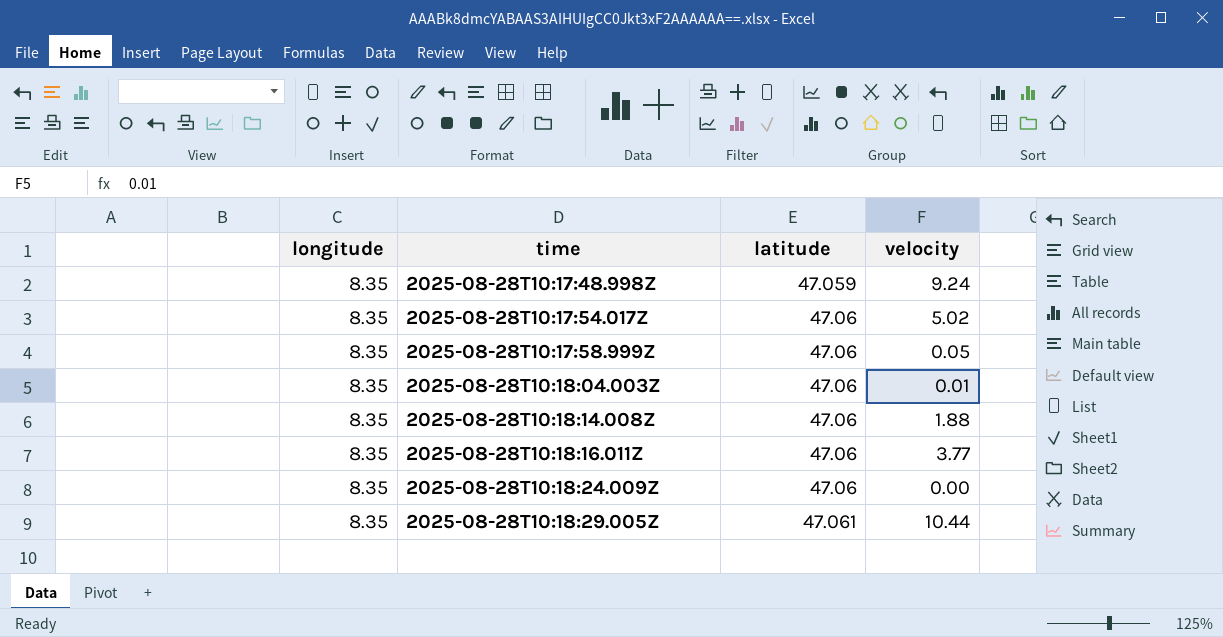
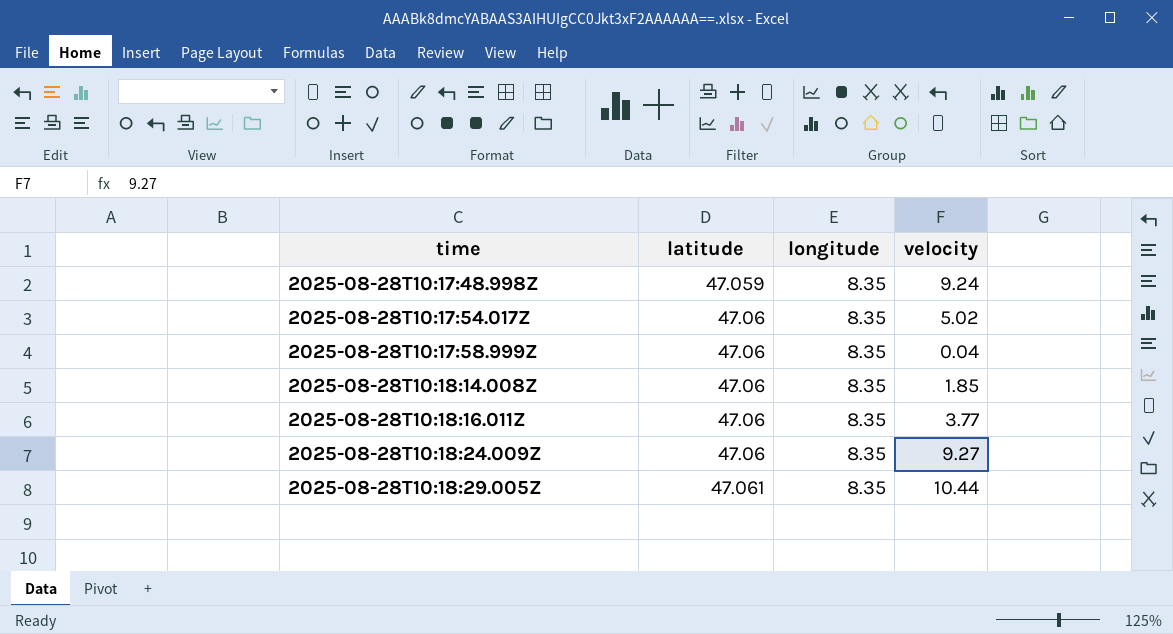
column longitude | position: 1 -> 3
row 2025-08-28T10:18:04.003Z: 8.35 | 47.06 | 0.01 -> none
2025-08-28T10:17:58.999Z | velocity: 0.05 -> 0.04
2025-08-28T10:18:14.008Z | velocity: 1.88 -> 1.85
2025-08-28T10:18:24.009Z | velocity: 0.00 -> 9.27

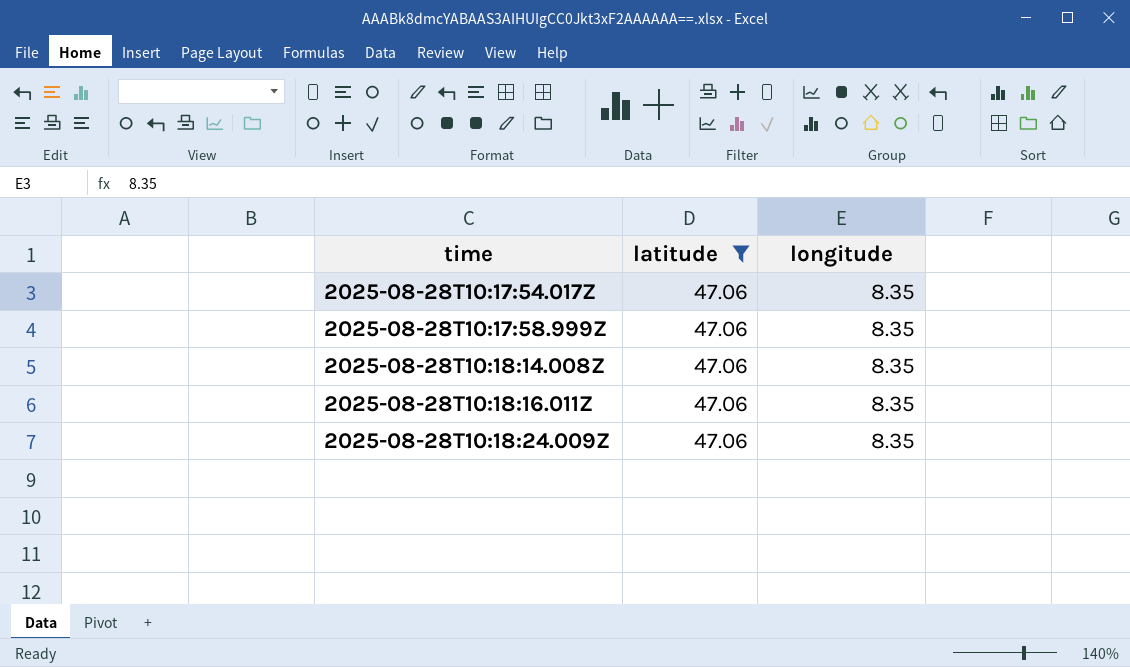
filter: none -> latitude = 47.06
column velocity | position: 4 -> none

